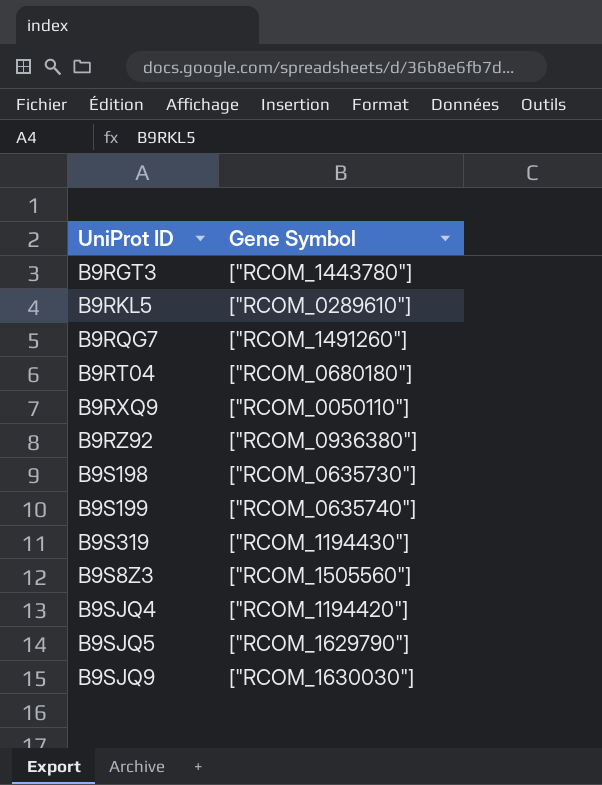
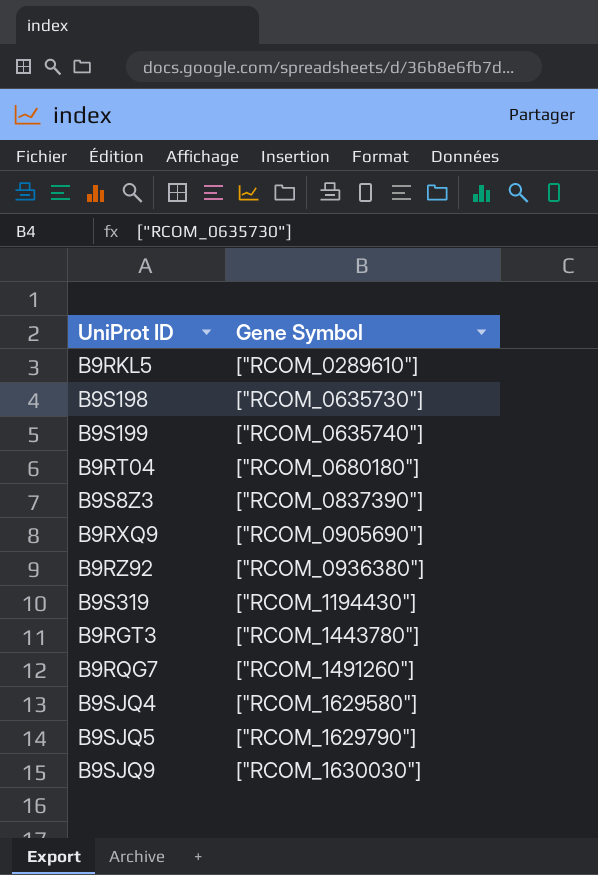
row order: none -> Gene Symbol ascending
B9S8Z3 | Gene Symbol: ["RCOM_1505560"] -> ["RCOM_0837390"]
B9RXQ9 | Gene Symbol: ["RCOM_0050110"] -> ["RCOM_0905690"]
B9SJQ4 | Gene Symbol: ["RCOM_1194420"] -> ["RCOM_1629580"]

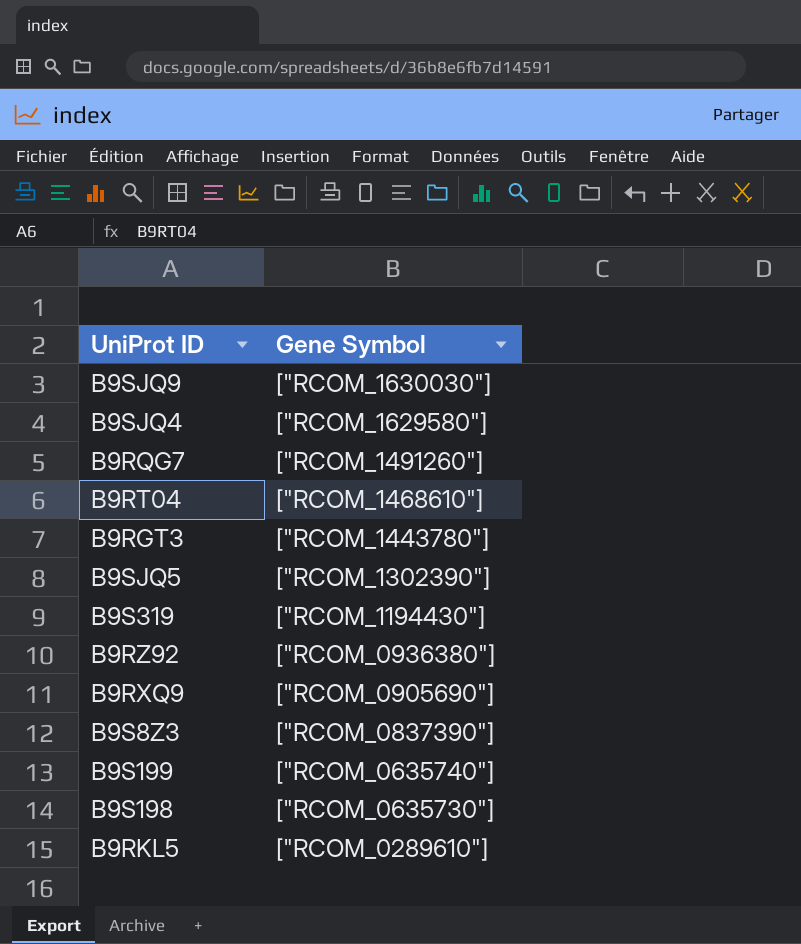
row order: Gene Symbol ascending -> Gene Symbol descending
B9RT04 | Gene Symbol: ["RCOM_0680180"] -> ["RCOM_1468610"]
B9SJQ5 | Gene Symbol: ["RCOM_1629790"] -> ["RCOM_1302390"]

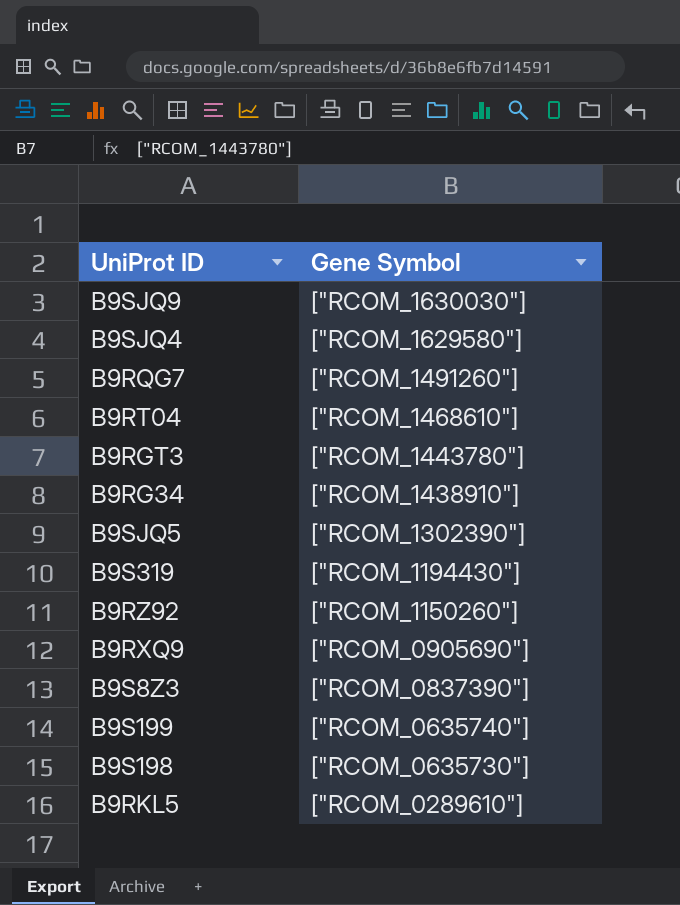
row B9RG34: none -> ["RCOM_1438910"]
B9RZ92 | Gene Symbol: ["RCOM_0936380"] -> ["RCOM_1150260"]

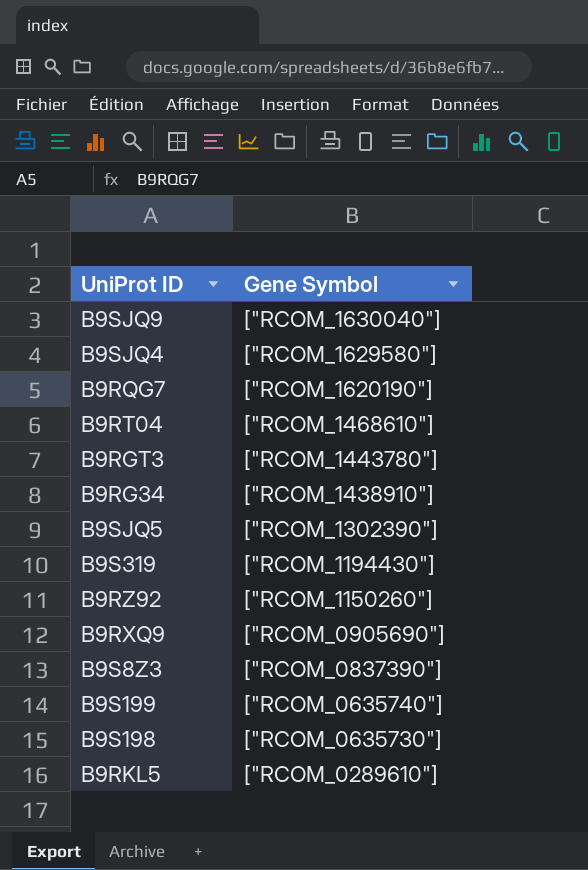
B9SJQ9 | Gene Symbol: ["RCOM_1630030"] -> ["RCOM_1630040"]
B9RQG7 | Gene Symbol: ["RCOM_1491260"] -> ["RCOM_1620190"]

